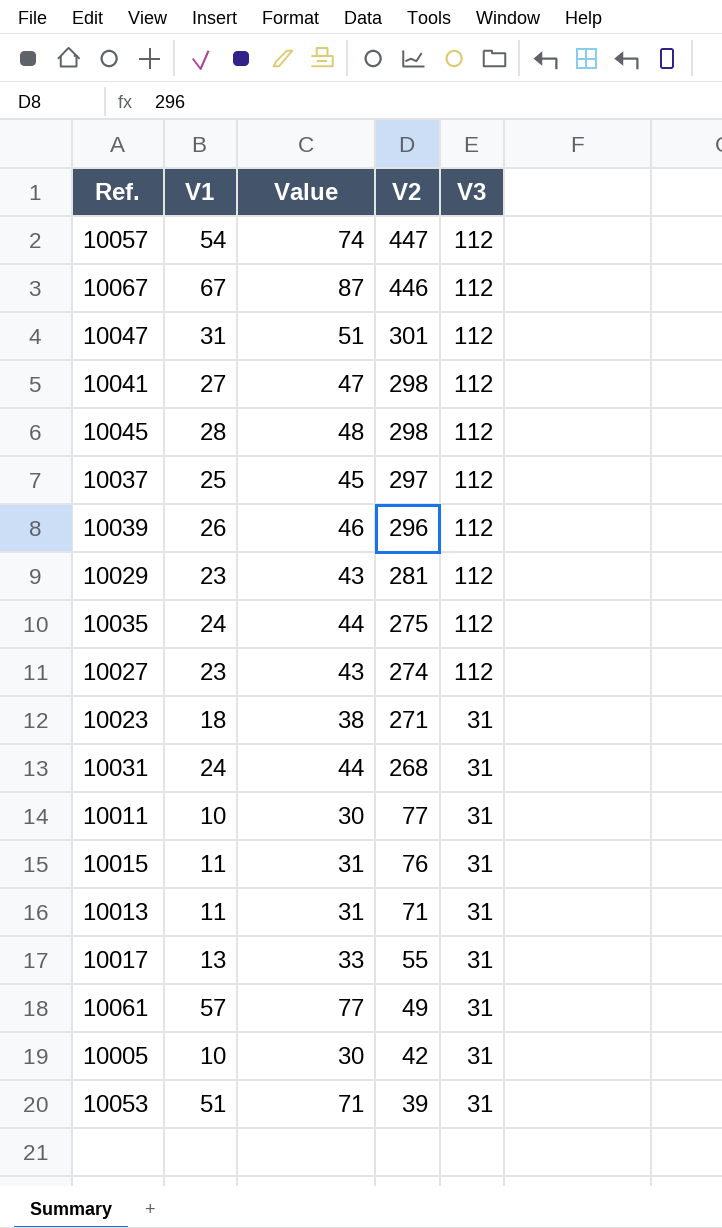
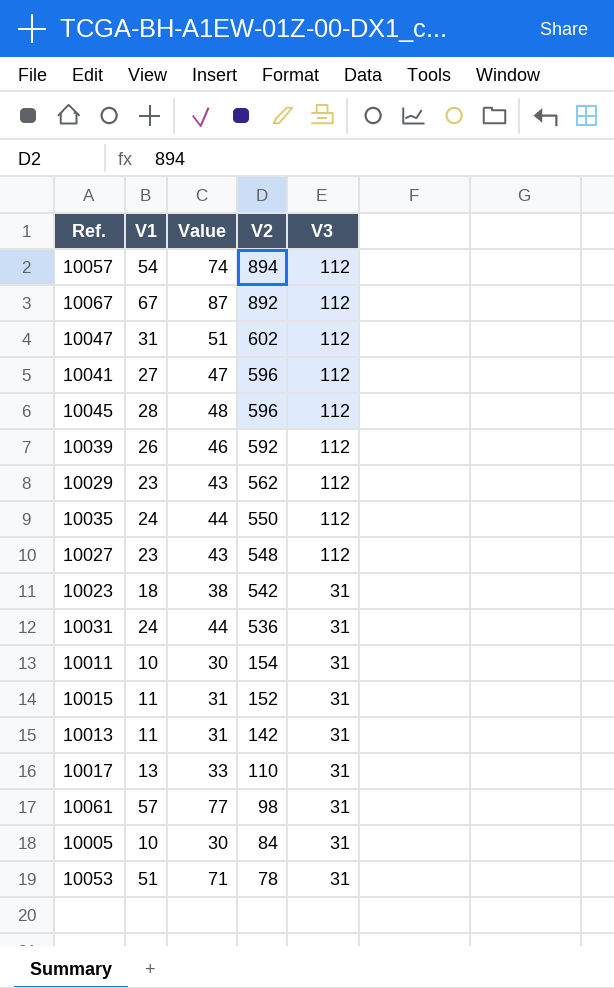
row 10037: 25 | 45 | 297 | 112 -> none
10057 | V2: 447 -> 894
10067 | V2: 446 -> 892
10047 | V2: 301 -> 602
10041 | V2: 298 -> 596
10045 | V2: 298 -> 596
10039 | V2: 296 -> 592
10029 | V2: 281 -> 562
10035 | V2: 275 -> 550
10027 | V2: 274 -> 548
10023 | V2: 271 -> 542
10031 | V2: 268 -> 536
10011 | V2: 77 -> 154
10015 | V2: 76 -> 152
10013 | V2: 71 -> 142
10017 | V2: 55 -> 110
10061 | V2: 49 -> 98
10005 | V2: 42 -> 84
10053 | V2: 39 -> 78

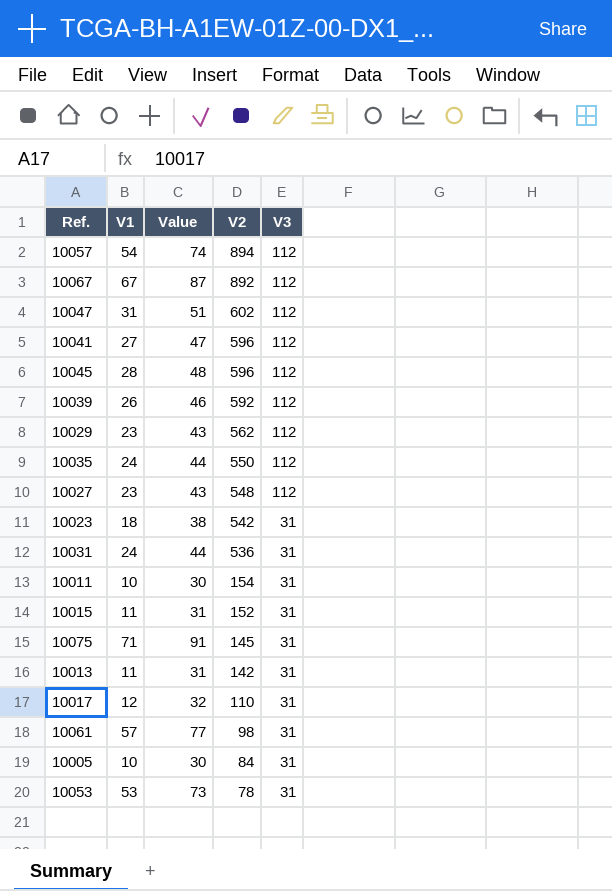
row 10075: none -> 71 | 91 | 145 | 31
10017 | V1: 13 -> 12
10017 | Value: 33 -> 32
10053 | V1: 51 -> 53
10053 | Value: 71 -> 73

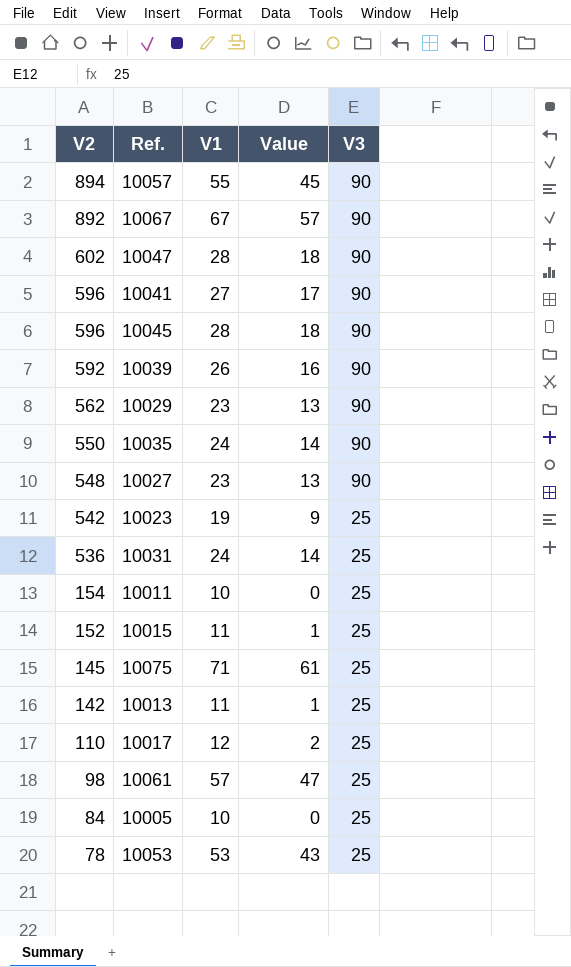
column V2 | position: 4 -> 1
column Value | formula: [V1] + 20 -> [V1] - 10
10057 | V1: 54 -> 55
10057 | V3: 112 -> 90
10067 | V3: 112 -> 90
10047 | V1: 31 -> 28
10047 | V3: 112 -> 90
10041 | V3: 112 -> 90
10045 | V3: 112 -> 90
10039 | V3: 112 -> 90
10029 | V3: 112 -> 90
10035 | V3: 112 -> 90
10027 | V3: 112 -> 90
10023 | V1: 18 -> 19
10023 | V3: 31 -> 25
10031 | V3: 31 -> 25
10011 | V3: 31 -> 25
10015 | V3: 31 -> 25
10075 | V3: 31 -> 25
10013 | V3: 31 -> 25
10017 | V3: 31 -> 25
10061 | V3: 31 -> 25
10005 | V3: 31 -> 25
10053 | V3: 31 -> 25

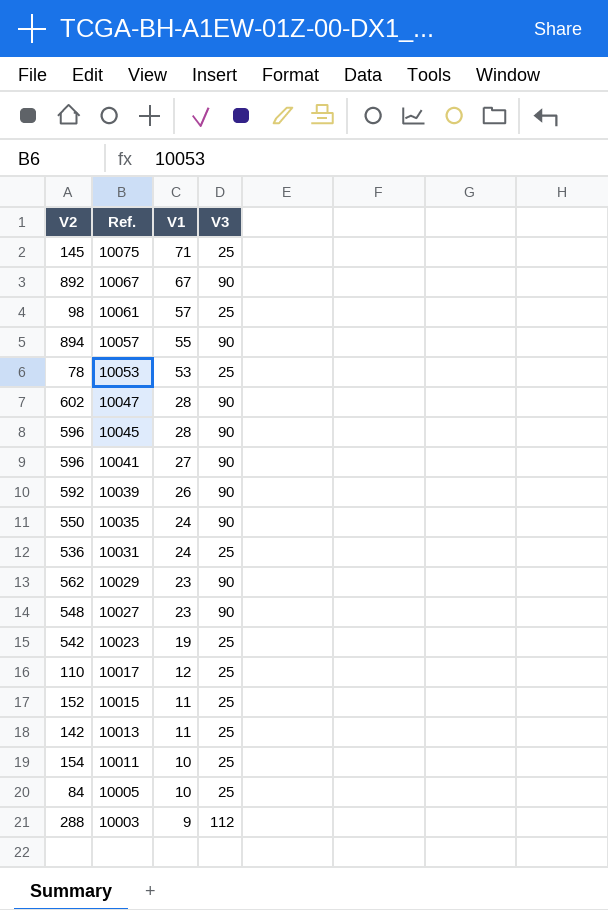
row order: V2 descending -> Ref. descending
column Value | formula: [V1] - 10 -> none
row 10003: none -> 288 | 9 | 112

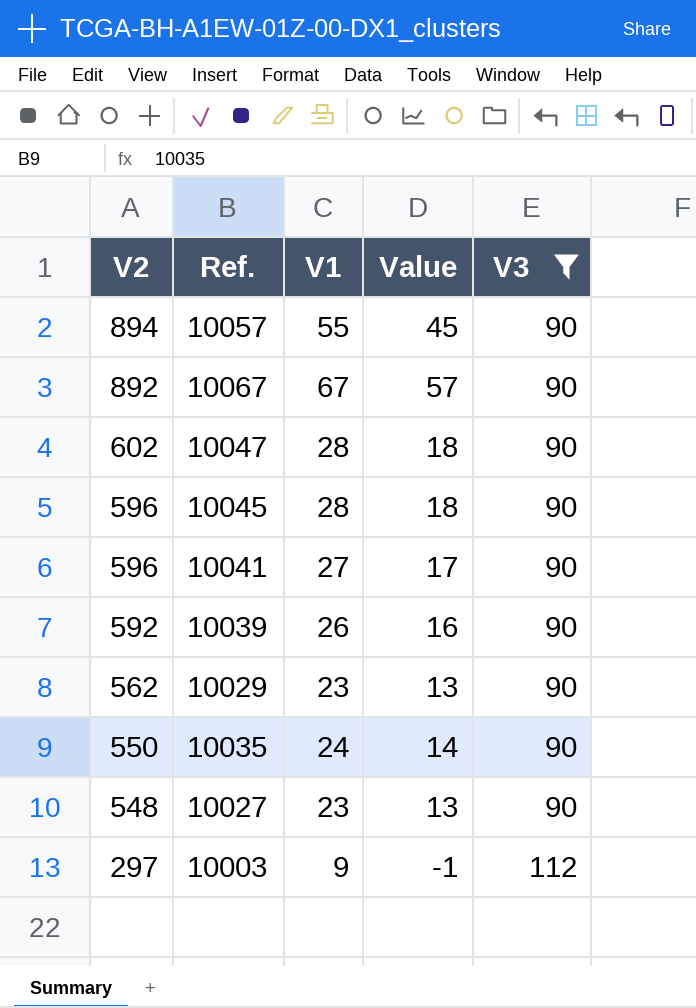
filter: none -> V3 != 25
row order: Ref. descending -> V2 descending
column Value | formula: none -> [V1] - 10
10003 | V2: 288 -> 297

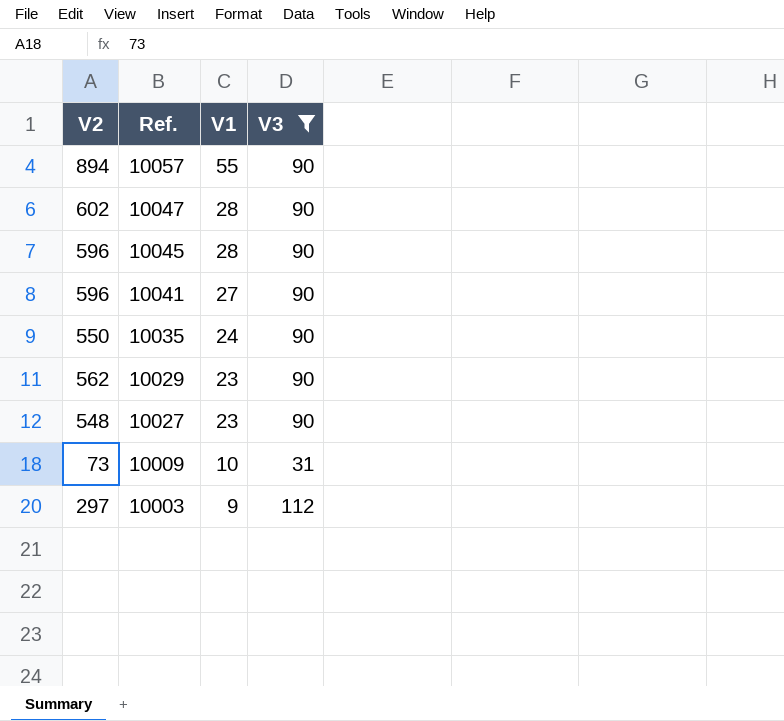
row order: V2 descending -> Ref. descending
column Value | formula: [V1] - 10 -> none
row 10067: 892 | 67 | 57 | 90 -> none
row 10039: 592 | 26 | 16 | 90 -> none
row 10009: none -> 73 | 10 | 31

